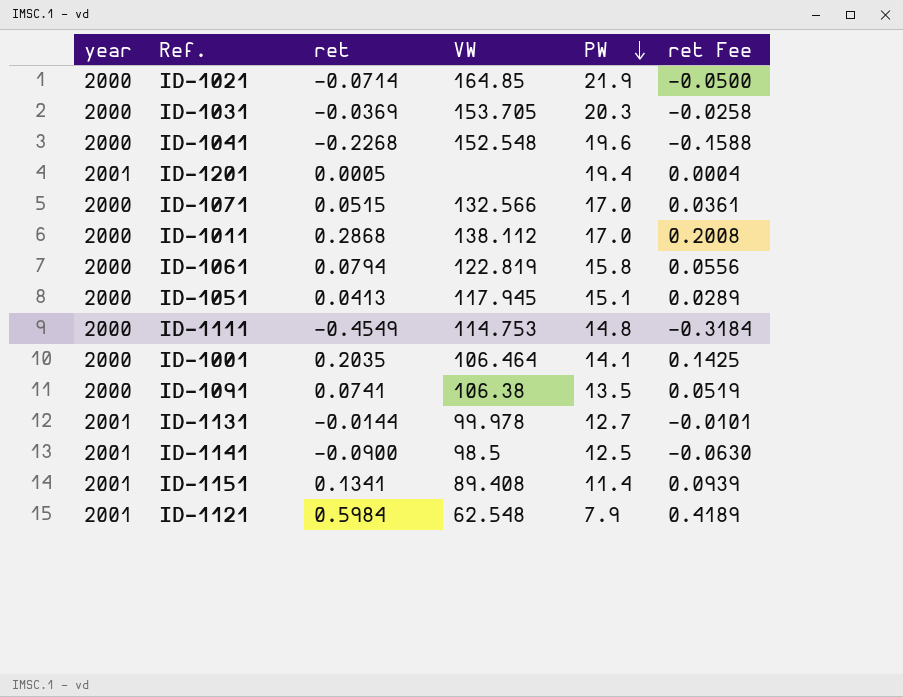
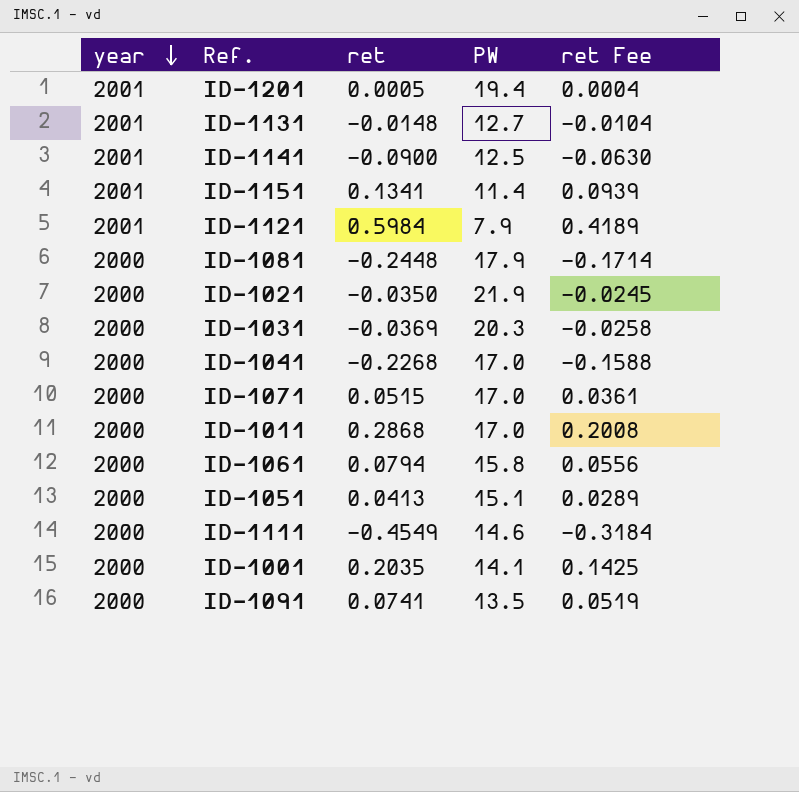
row order: PW descending -> year descending
column VW | position: 4 -> none
ID-1131 | ret: -0.0144 -> -0.0148
ID-1131 | ret Fee: -0.0101 -> -0.0104
row ID-1081: none -> 2000 | -0.2448 | 17.9 | -0.1714
ID-1021 | ret: -0.0714 -> -0.0350
ID-1021 | ret Fee: -0.0500 -> -0.0245
ID-1041 | PW: 19.6 -> 17.0
ID-1111 | PW: 14.8 -> 14.6

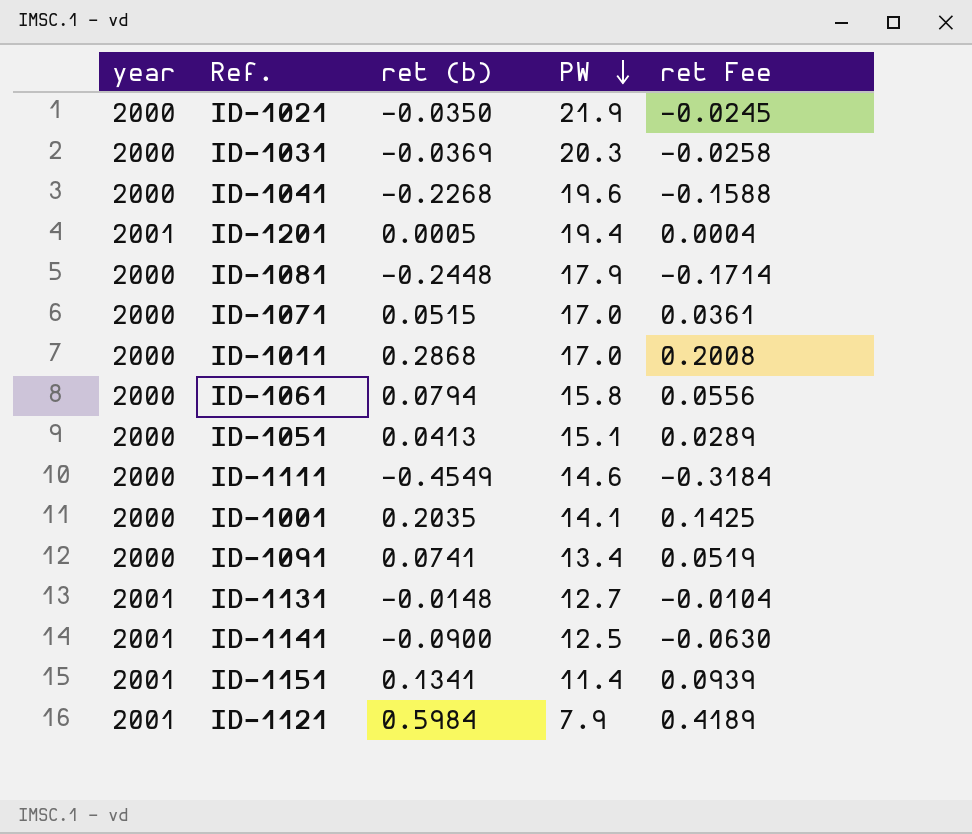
row order: year descending -> PW descending
column name: ret -> ret (b)
ID-1041 | PW: 17.0 -> 19.6
ID-1091 | PW: 13.5 -> 13.4

